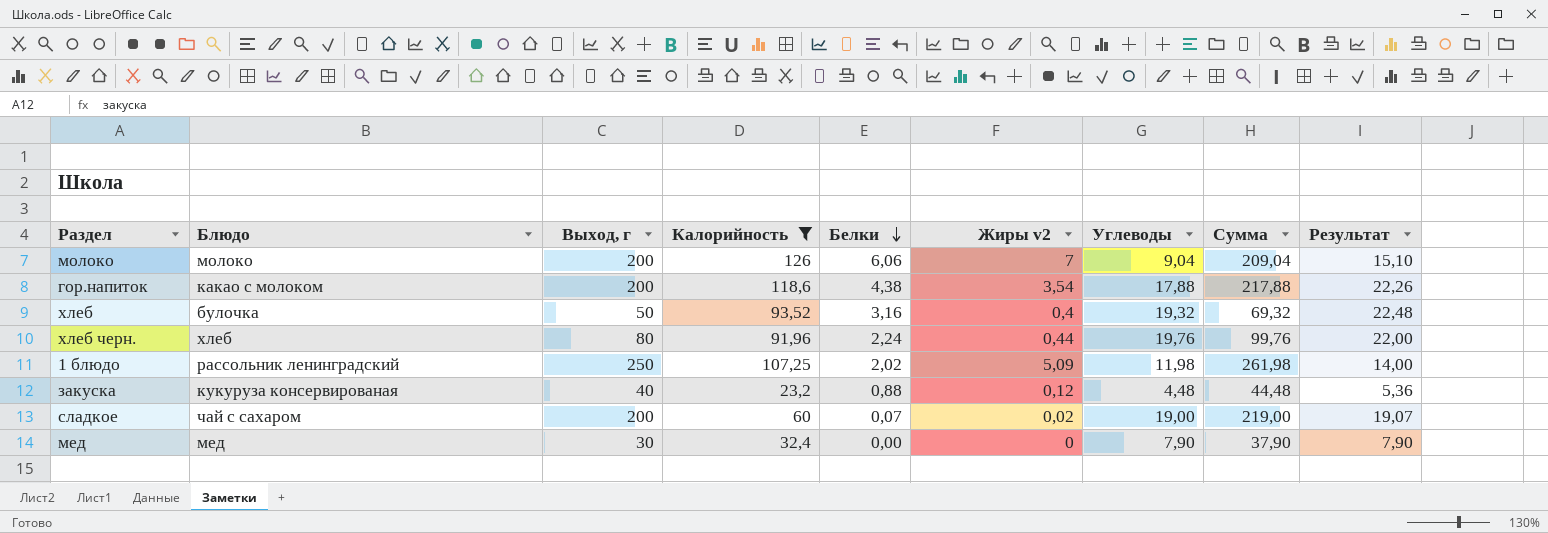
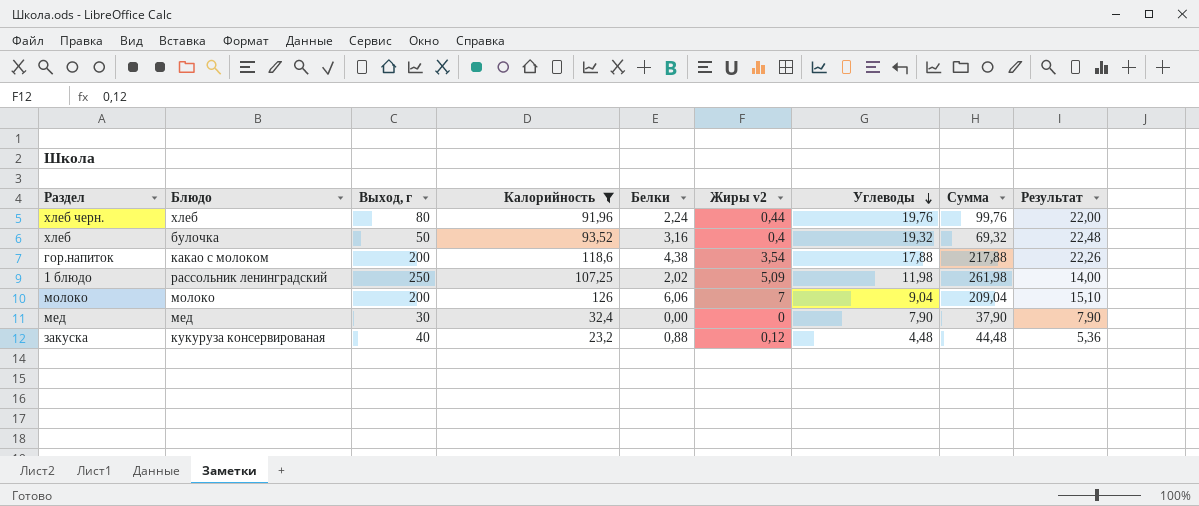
row order: Белки descending -> Углеводы descending
row сладкое: чай с сахаром | 200 | 60 | 0,07 | 0,02 | 19,00 | 219,00 | 19,07 -> none

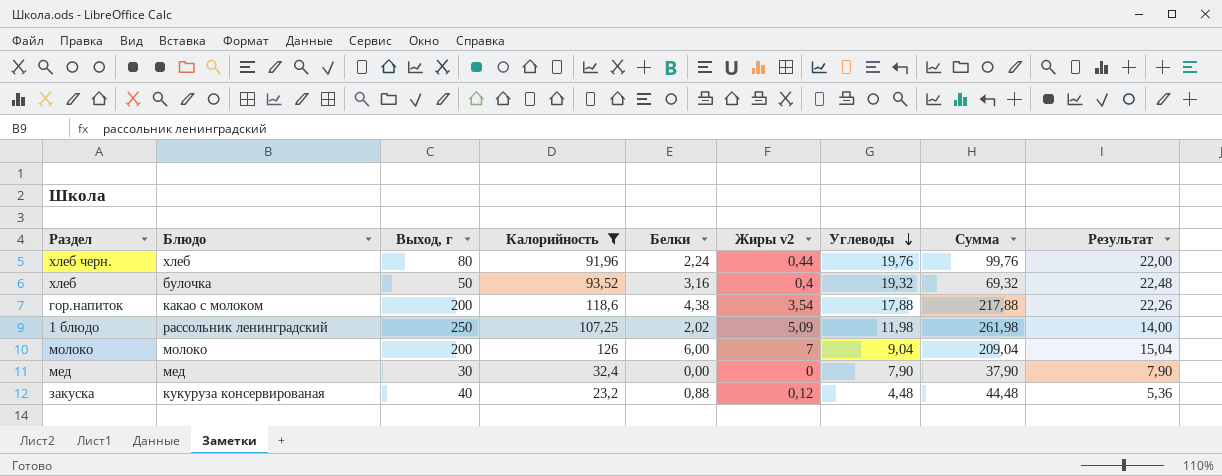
молоко | Белки: 6,06 -> 6,00
молоко | Результат: 15,10 -> 15,04

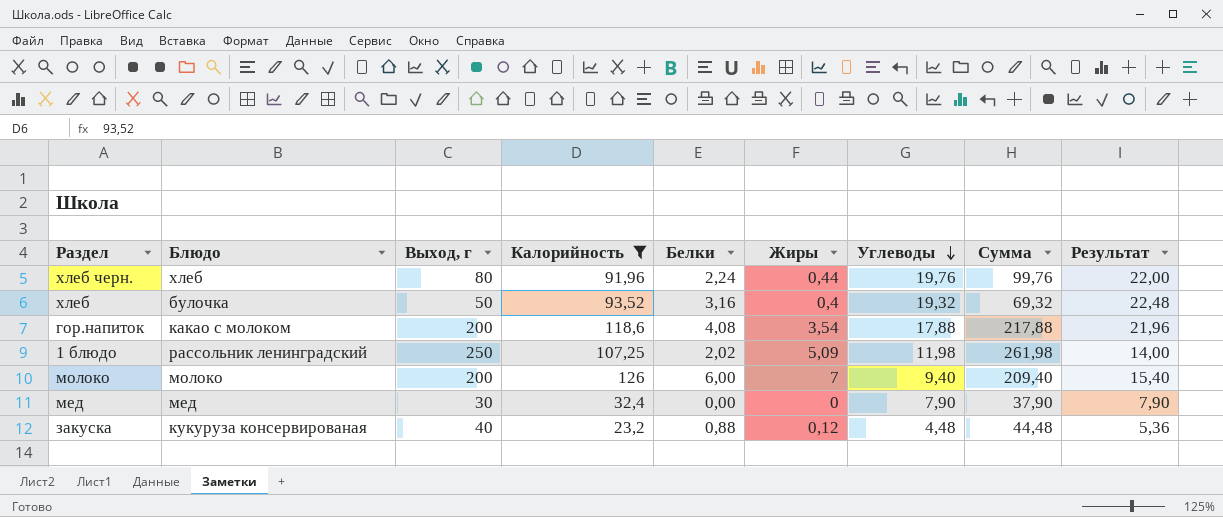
column name: Жиры v2 -> Жиры
гор.напиток | Белки: 4,38 -> 4,08
гор.напиток | Результат: 22,26 -> 21,96
молоко | Углеводы: 9,04 -> 9,40
молоко | Сумма: 209,04 -> 209,40
молоко | Результат: 15,04 -> 15,40

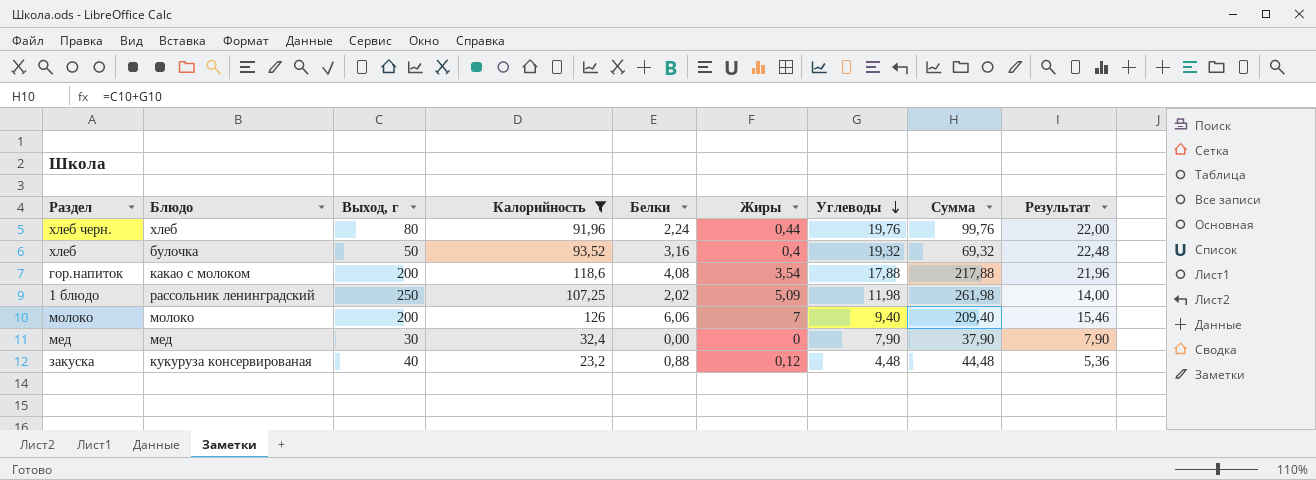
молоко | Белки: 6,00 -> 6,06
молоко | Результат: 15,40 -> 15,46

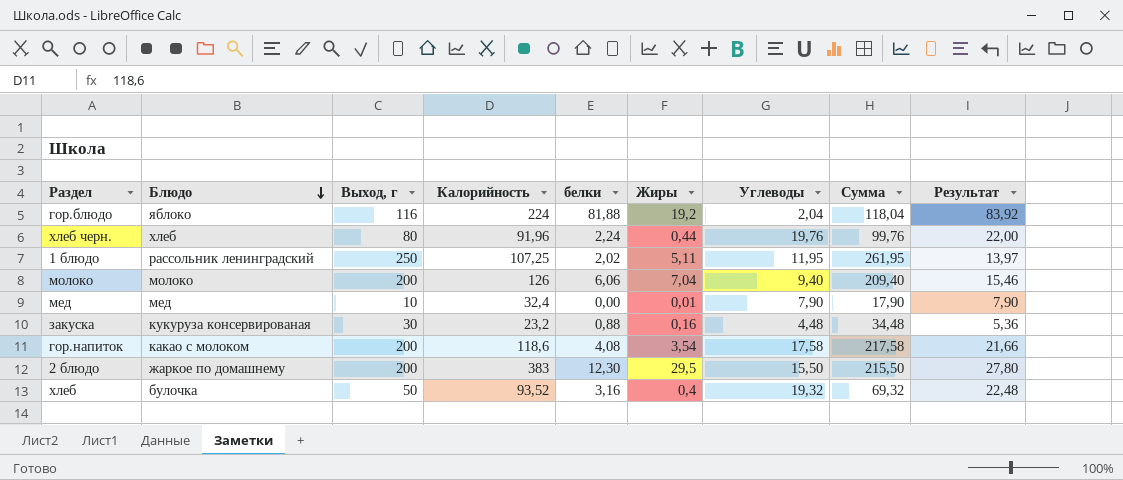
filter: Калорийность <= 126 -> none
row order: Углеводы descending -> Блюдо descending
column name: Белки -> белки
1 блюдо | Жиры: 5,09 -> 5,11
1 блюдо | Углеводы: 11,98 -> 11,95
1 блюдо | Сумма: 261,98 -> 261,95
1 блюдо | Результат: 14,00 -> 13,97
молоко | Жиры: 7 -> 7,04
мед | Выход, г: 30 -> 10
мед | Жиры: 0 -> 0,01
мед | Сумма: 37,90 -> 17,90
закуска | Выход, г: 40 -> 30
закуска | Жиры: 0,12 -> 0,16
закуска | Сумма: 44,48 -> 34,48
гор.напиток | Углеводы: 17,88 -> 17,58
гор.напиток | Сумма: 217,88 -> 217,58
гор.напиток | Результат: 21,96 -> 21,66

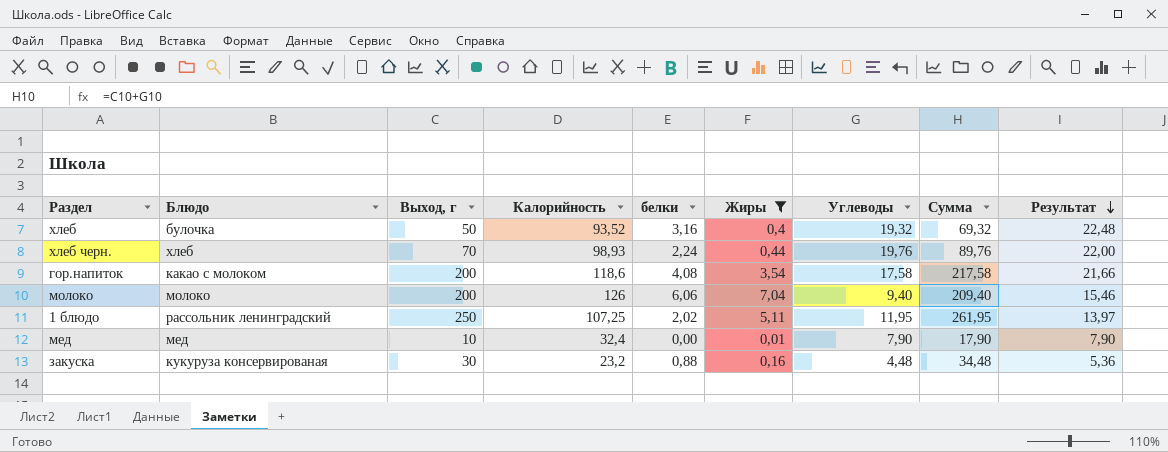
filter: none -> Жиры <= 7,04
row order: Блюдо descending -> Результат descending
хлеб черн. | Выход, г: 80 -> 70
хлеб черн. | Калорийность: 91,96 -> 98,93
хлеб черн. | Сумма: 99,76 -> 89,76

